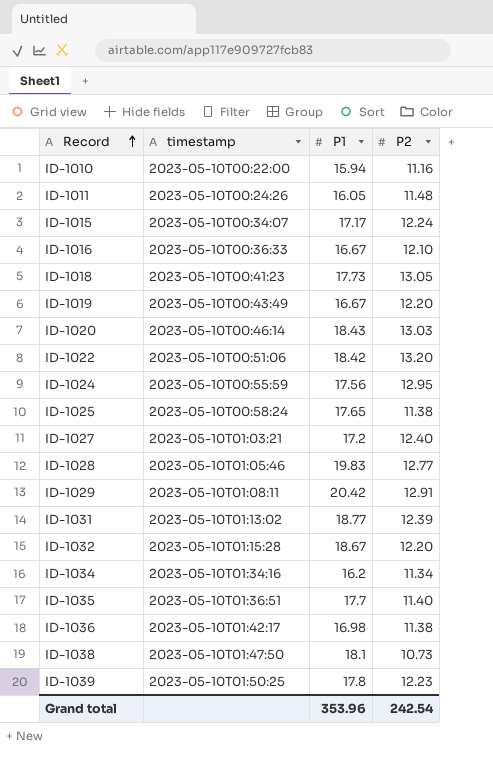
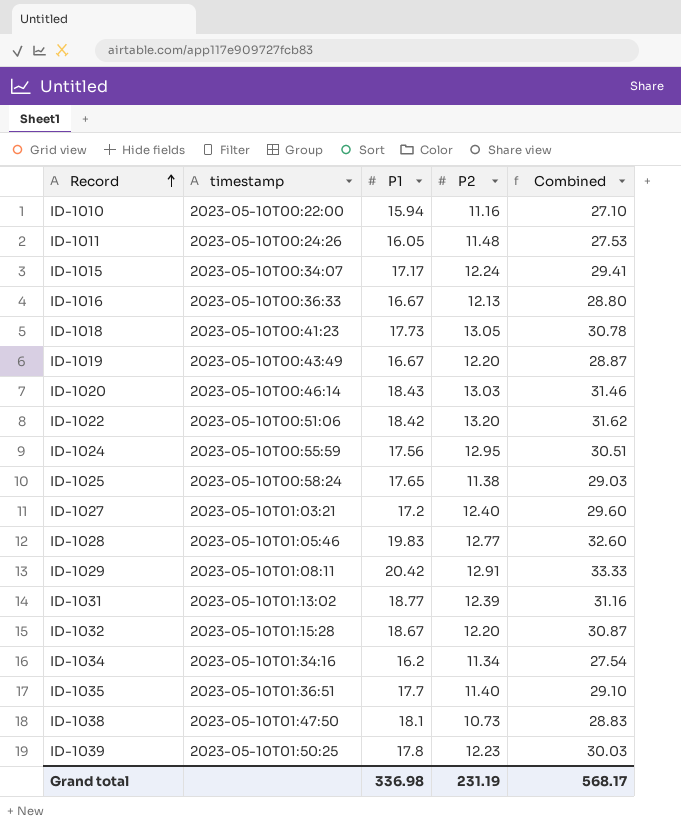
column Combined | formula: none -> [P1] + [P2]
row ID-1036: 2023-05-10T01:42:17 | 16.98 | 11.38 -> none
ID-1016 | P2: 12.10 -> 12.13
Grand total | P1: 353.96 -> 336.98
Grand total | P2: 242.54 -> 231.19

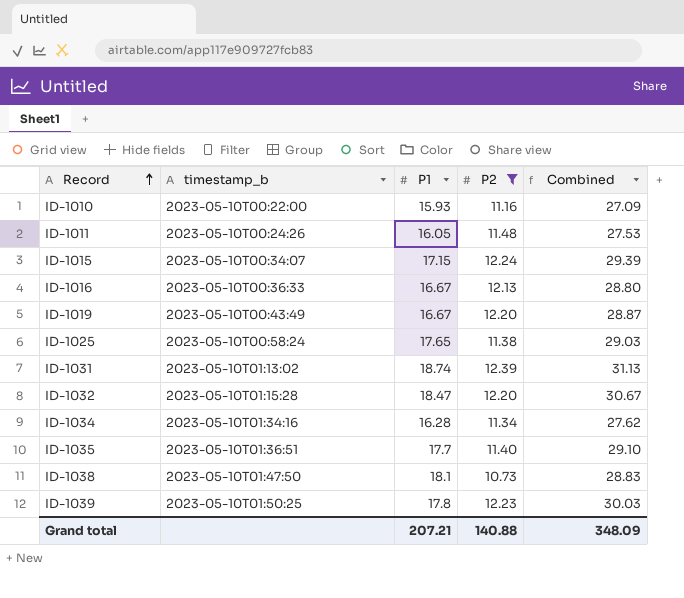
filter: none -> P2 <= 12.39
column name: timestamp -> timestamp_b
ID-1010 | P1: 15.94 -> 15.93
ID-1010 | Combined: 27.10 -> 27.09
ID-1015 | P1: 17.17 -> 17.15
ID-1015 | Combined: 29.41 -> 29.39
ID-1031 | P1: 18.77 -> 18.74
ID-1031 | Combined: 31.16 -> 31.13
ID-1032 | P1: 18.67 -> 18.47
ID-1032 | Combined: 30.87 -> 30.67
ID-1034 | P1: 16.2 -> 16.28
ID-1034 | Combined: 27.54 -> 27.62
Grand total | P1: 336.98 -> 207.21
Grand total | P2: 231.19 -> 140.88
Grand total | Combined: 568.17 -> 348.09

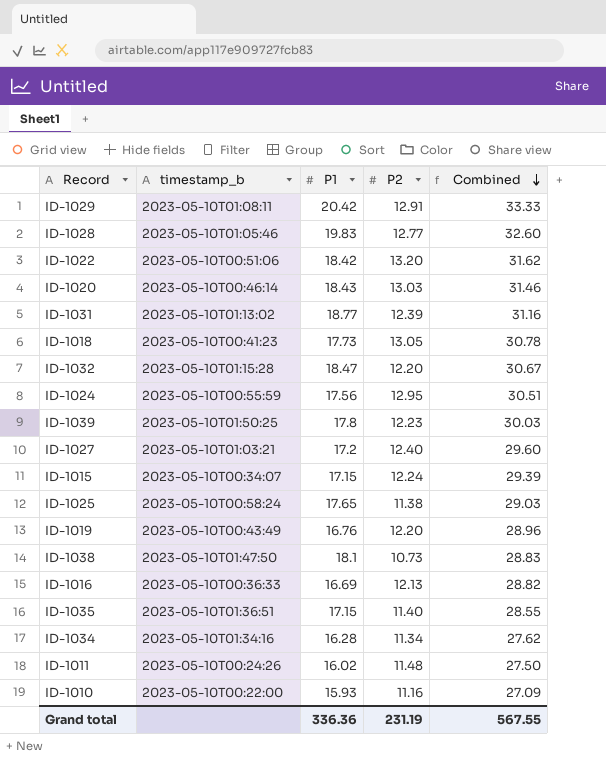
filter: P2 <= 12.39 -> none
row order: Record ascending -> Combined descending
ID-1031 | P1: 18.74 -> 18.77
ID-1031 | Combined: 31.13 -> 31.16
ID-1019 | P1: 16.67 -> 16.76
ID-1019 | Combined: 28.87 -> 28.96
ID-1016 | P1: 16.67 -> 16.69
ID-1016 | Combined: 28.80 -> 28.82
ID-1035 | P1: 17.7 -> 17.15
ID-1035 | Combined: 29.10 -> 28.55
ID-1011 | P1: 16.05 -> 16.02
ID-1011 | Combined: 27.53 -> 27.50
Grand total | P1: 207.21 -> 336.36
Grand total | P2: 140.88 -> 231.19
Grand total | Combined: 348.09 -> 567.55

